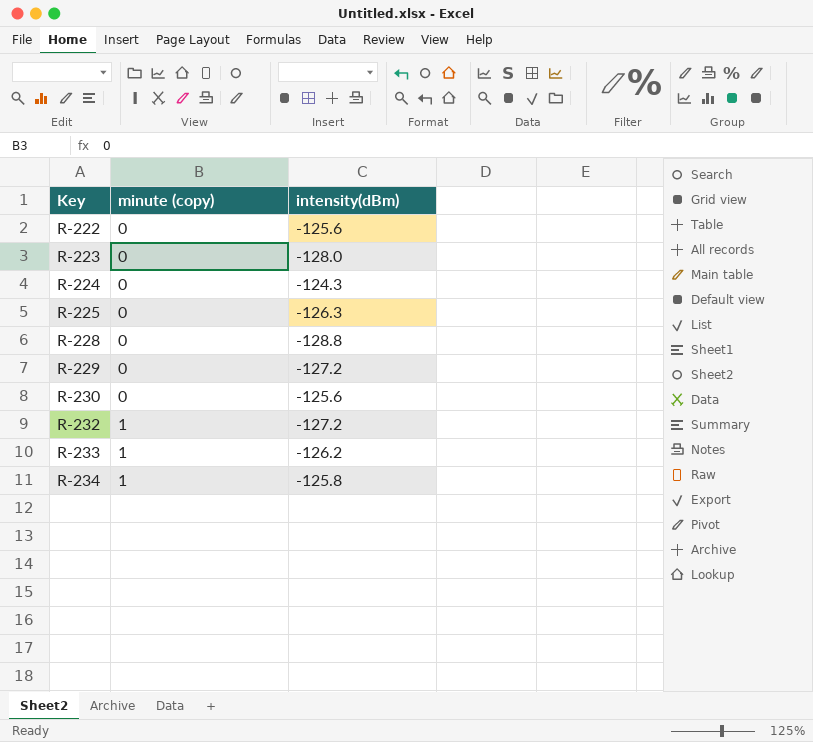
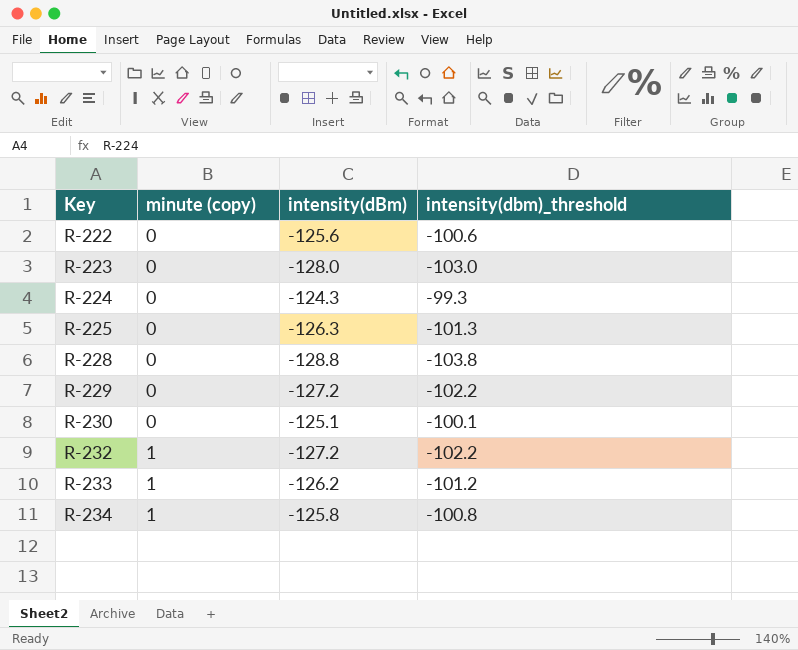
column intensity(dbm)_threshold | formula: none -> [intensity(dBm)] + 25
R-230 | intensity(dBm): -125.6 -> -125.1

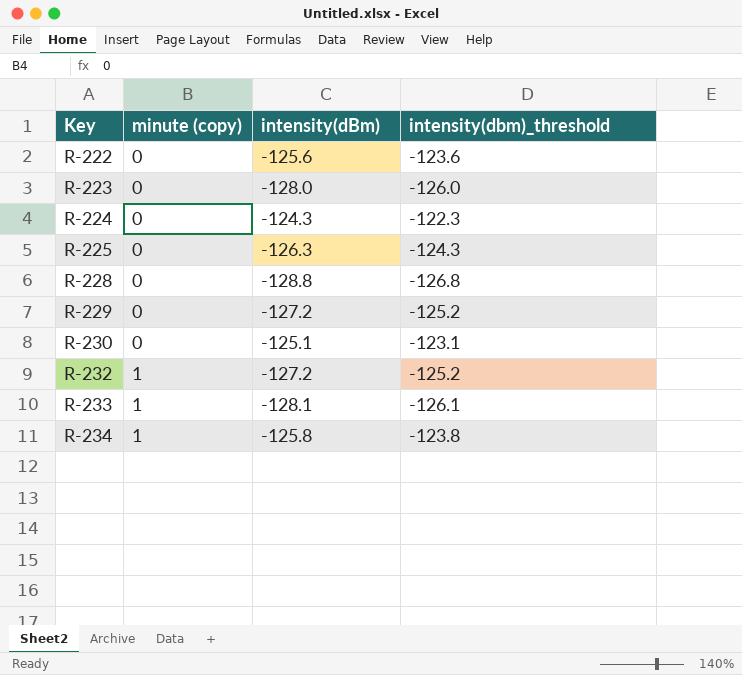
column intensity(dbm)_threshold | formula: [intensity(dBm)] + 25 -> [intensity(dBm)] + 2
R-233 | intensity(dBm): -126.2 -> -128.1

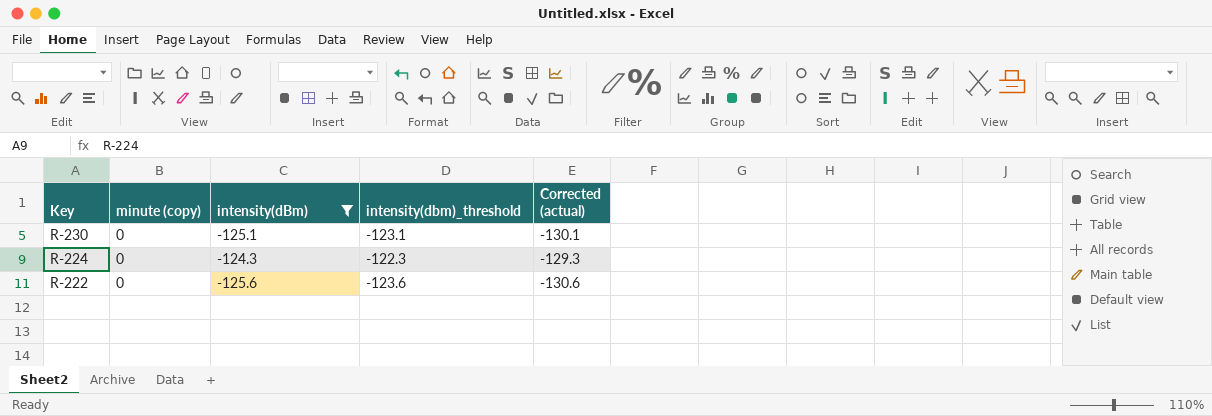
filter: none -> intensity(dBm) >= -125.6
row order: Key ascending -> Key descending
column Corrected (actual) | formula: none -> [intensity(dBm)] - 5

